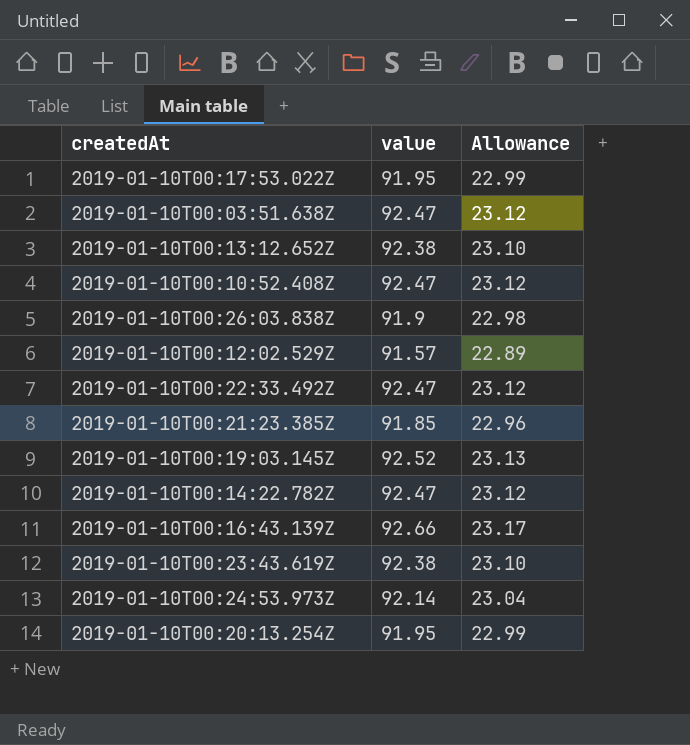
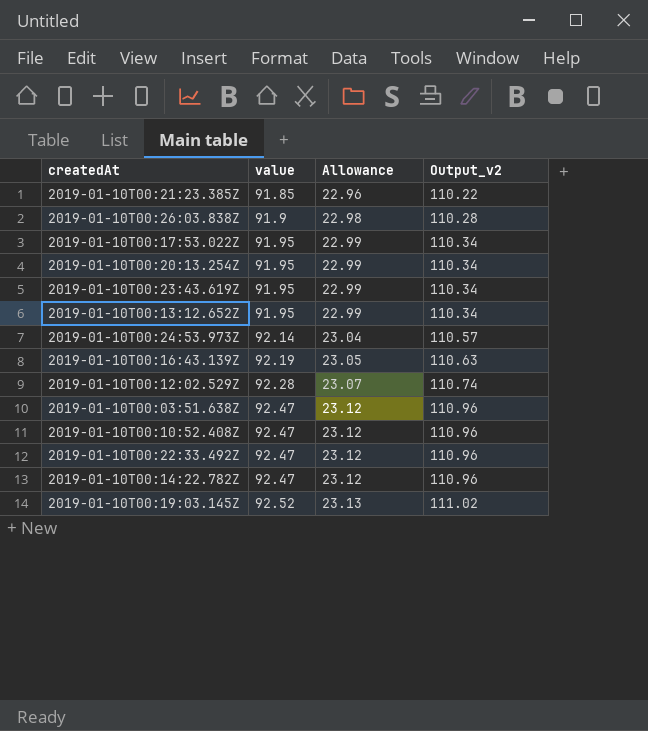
row order: none -> value ascending
column Output_v2 | formula: none -> [value] * 1.2
2019-01-10T00:23:43.619Z | value: 92.38 -> 91.95
2019-01-10T00:23:43.619Z | Allowance: 23.10 -> 22.99
2019-01-10T00:13:12.652Z | value: 92.38 -> 91.95
2019-01-10T00:13:12.652Z | Allowance: 23.10 -> 22.99
2019-01-10T00:16:43.139Z | value: 92.66 -> 92.19
2019-01-10T00:16:43.139Z | Allowance: 23.17 -> 23.05
2019-01-10T00:12:02.529Z | value: 91.57 -> 92.28
2019-01-10T00:12:02.529Z | Allowance: 22.89 -> 23.07

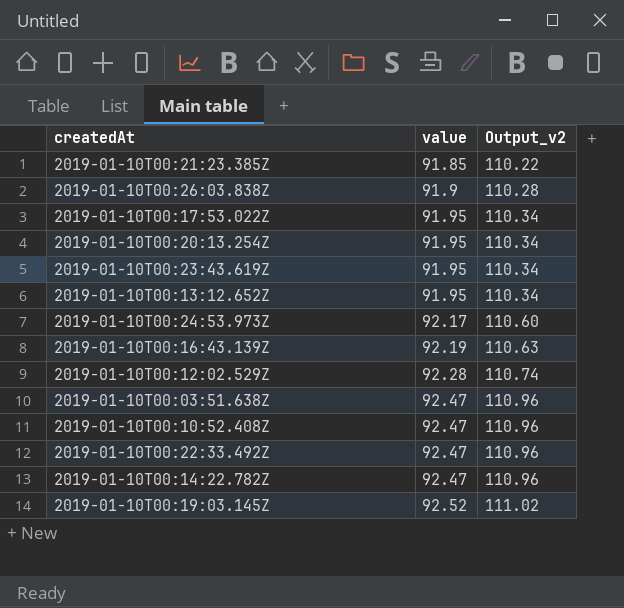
column Allowance | formula: [value] * 0.25 -> none
2019-01-10T00:24:53.973Z | value: 92.14 -> 92.17
2019-01-10T00:24:53.973Z | Output_v2: 110.57 -> 110.60

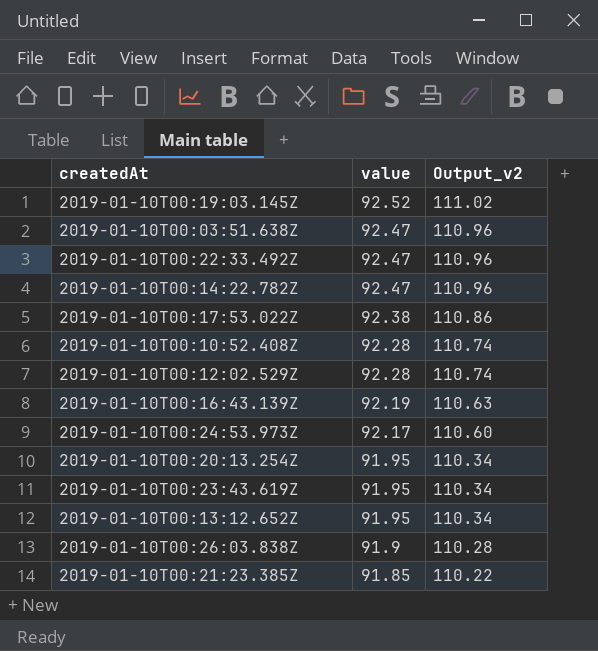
row order: value ascending -> value descending
2019-01-10T00:17:53.022Z | value: 91.95 -> 92.38
2019-01-10T00:17:53.022Z | Output_v2: 110.34 -> 110.86
2019-01-10T00:10:52.408Z | value: 92.47 -> 92.28
2019-01-10T00:10:52.408Z | Output_v2: 110.96 -> 110.74

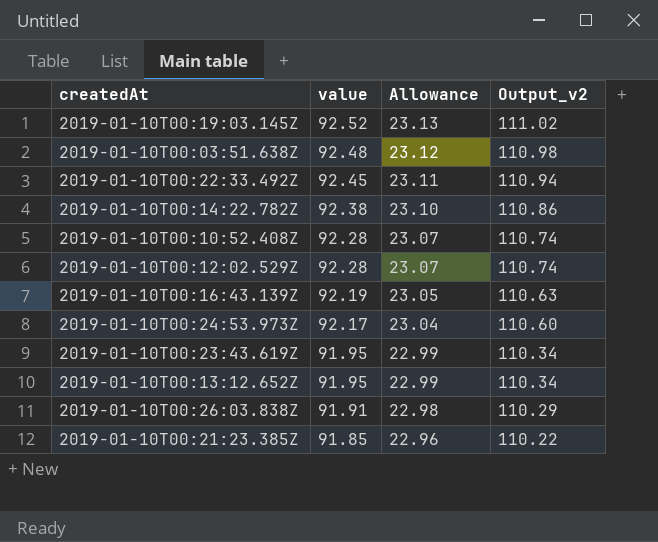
column Allowance | formula: none -> [value] * 0.25
row 2019-01-10T00:17:53.022Z: 92.38 | 110.86 -> none
row 2019-01-10T00:20:13.254Z: 91.95 | 110.34 -> none
2019-01-10T00:03:51.638Z | value: 92.47 -> 92.48
2019-01-10T00:03:51.638Z | Output_v2: 110.96 -> 110.98
2019-01-10T00:22:33.492Z | value: 92.47 -> 92.45
2019-01-10T00:22:33.492Z | Output_v2: 110.96 -> 110.94
2019-01-10T00:14:22.782Z | value: 92.47 -> 92.38
2019-01-10T00:14:22.782Z | Output_v2: 110.96 -> 110.86
2019-01-10T00:26:03.838Z | value: 91.9 -> 91.91
2019-01-10T00:26:03.838Z | Output_v2: 110.28 -> 110.29

